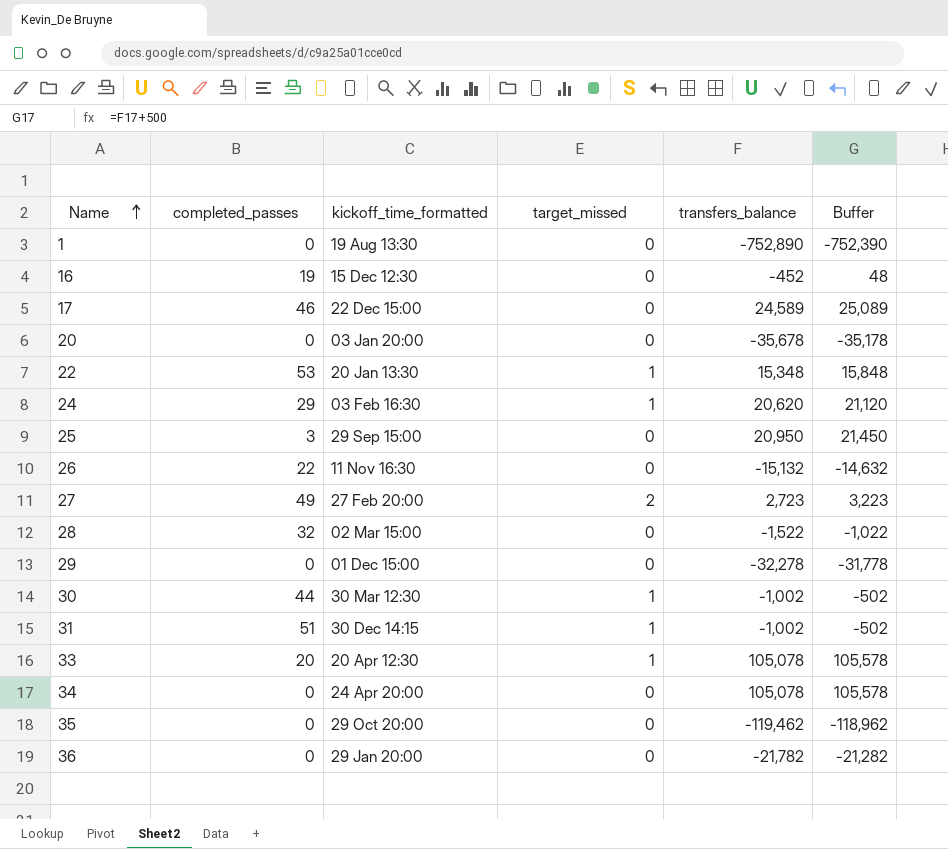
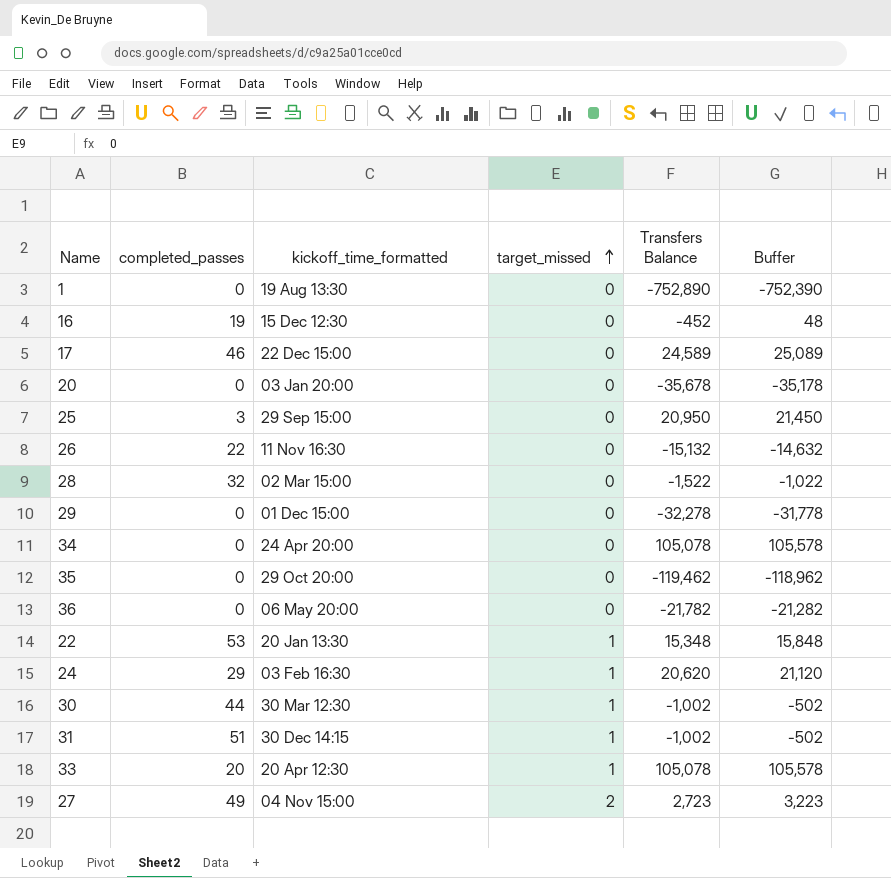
row order: Name ascending -> target_missed ascending
column name: transfers_balance -> Transfers Balance
36 | kickoff_time_formatted: 29 Jan 20:00 -> 06 May 20:00
27 | kickoff_time_formatted: 27 Feb 20:00 -> 04 Nov 15:00

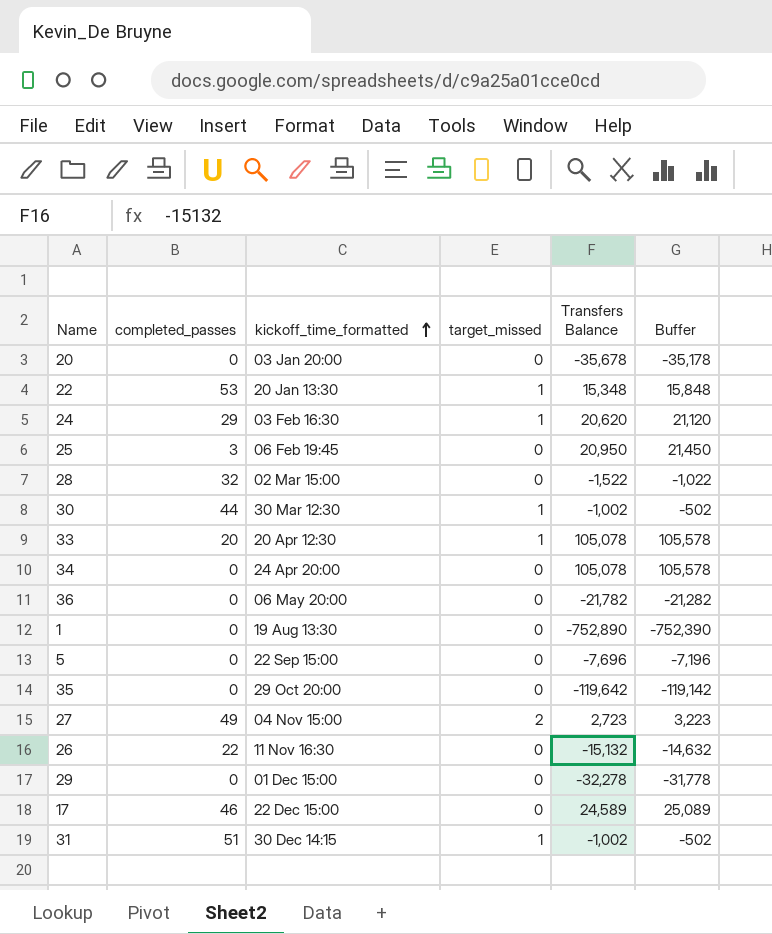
row order: target_missed ascending -> kickoff_time_formatted ascending
row 16: 19 | 15 Dec 12:30 | 0 | -452 | 48 -> none
25 | kickoff_time_formatted: 29 Sep 15:00 -> 06 Feb 19:45
row 5: none -> 0 | 22 Sep 15:00 | 0 | -7,696 | -7,196
35 | Transfers Balance: -119,462 -> -119,642
35 | Buffer: -118,962 -> -119,142

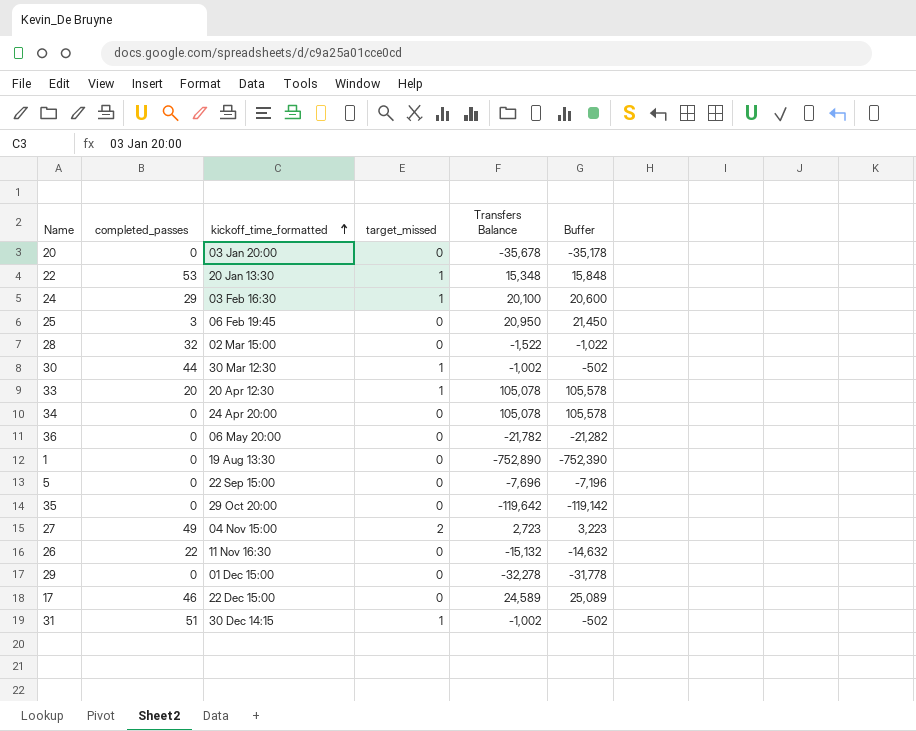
24 | Transfers Balance: 20,620 -> 20,100
24 | Buffer: 21,120 -> 20,600

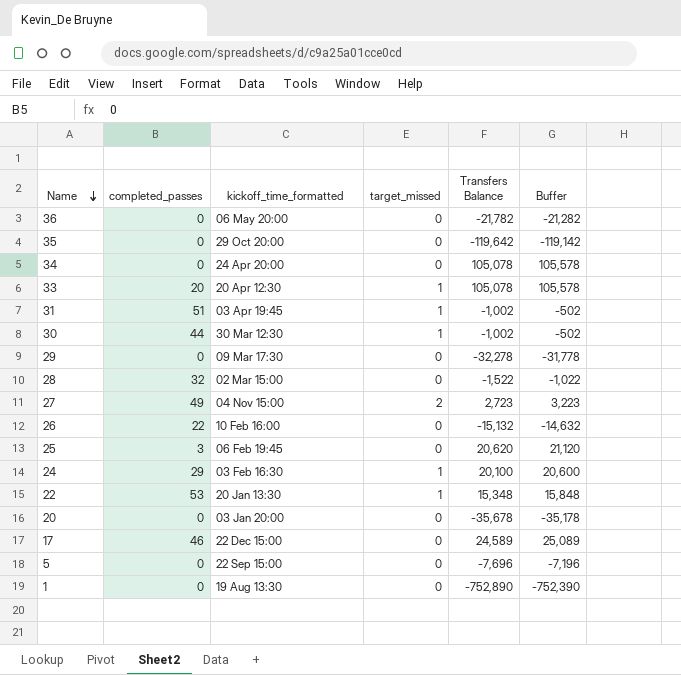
row order: kickoff_time_formatted ascending -> Name descending
31 | kickoff_time_formatted: 30 Dec 14:15 -> 03 Apr 19:45
29 | kickoff_time_formatted: 01 Dec 15:00 -> 09 Mar 17:30
26 | kickoff_time_formatted: 11 Nov 16:30 -> 10 Feb 16:00
25 | Transfers Balance: 20,950 -> 20,620
25 | Buffer: 21,450 -> 21,120

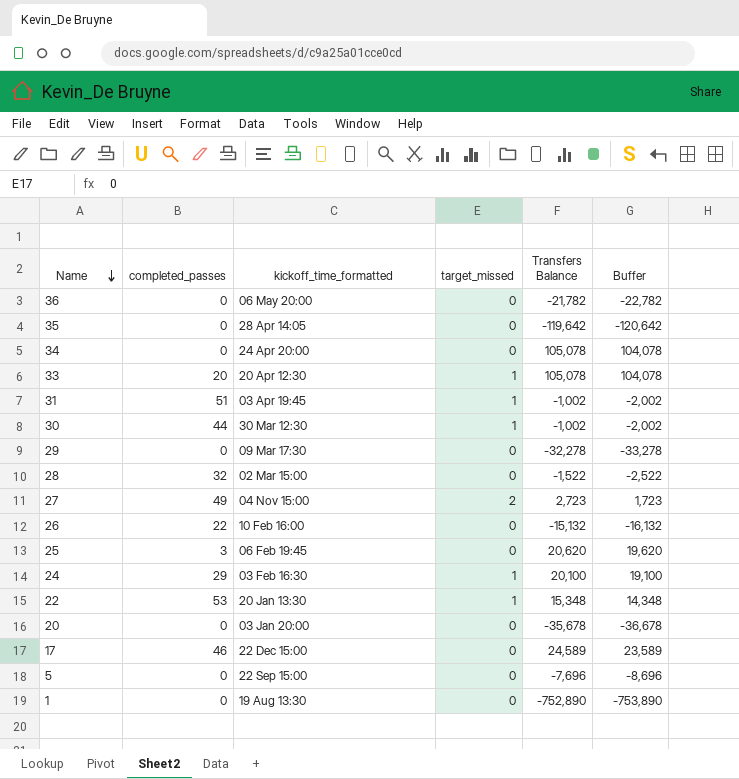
column Buffer | formula: [Transfers Balance] + 500 -> [Transfers Balance] - 1000
35 | kickoff_time_formatted: 29 Oct 20:00 -> 28 Apr 14:05

